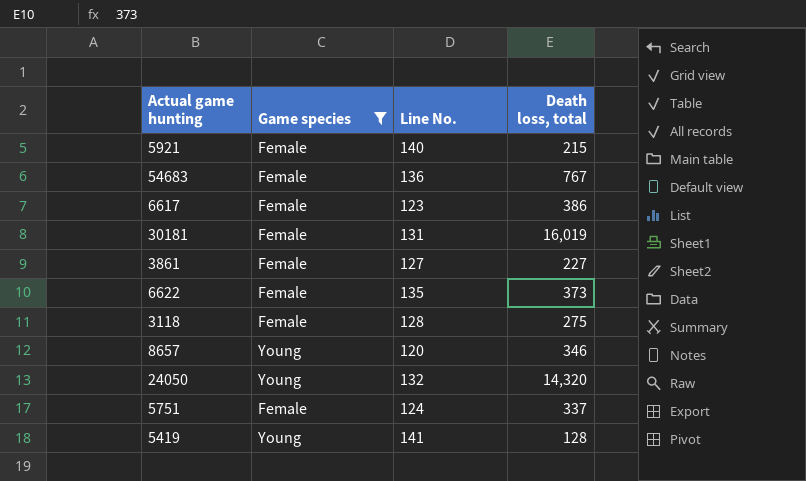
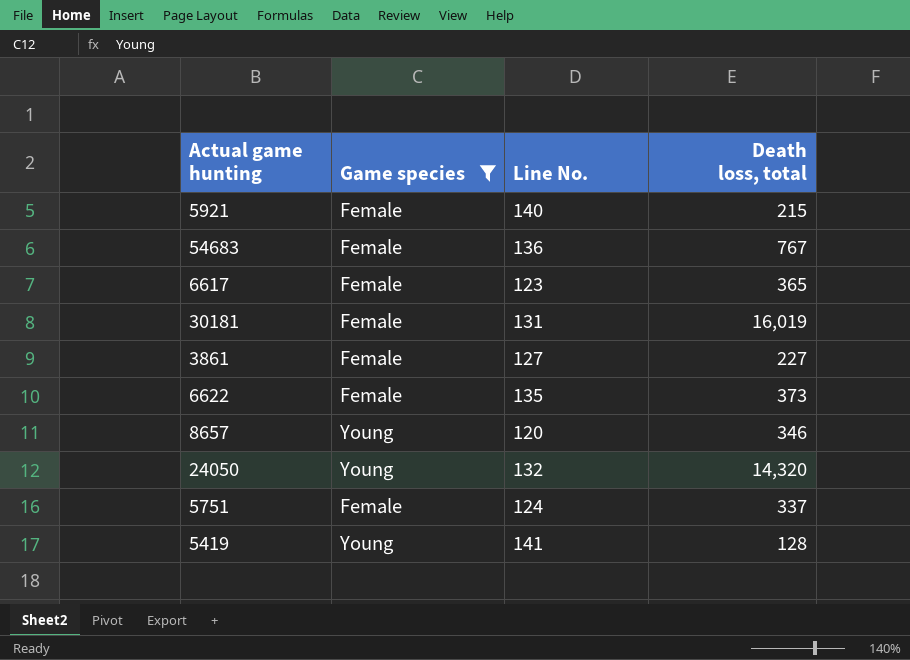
row 3118: Female | 128 | 275 -> none
6617 | Death loss, total: 386 -> 365

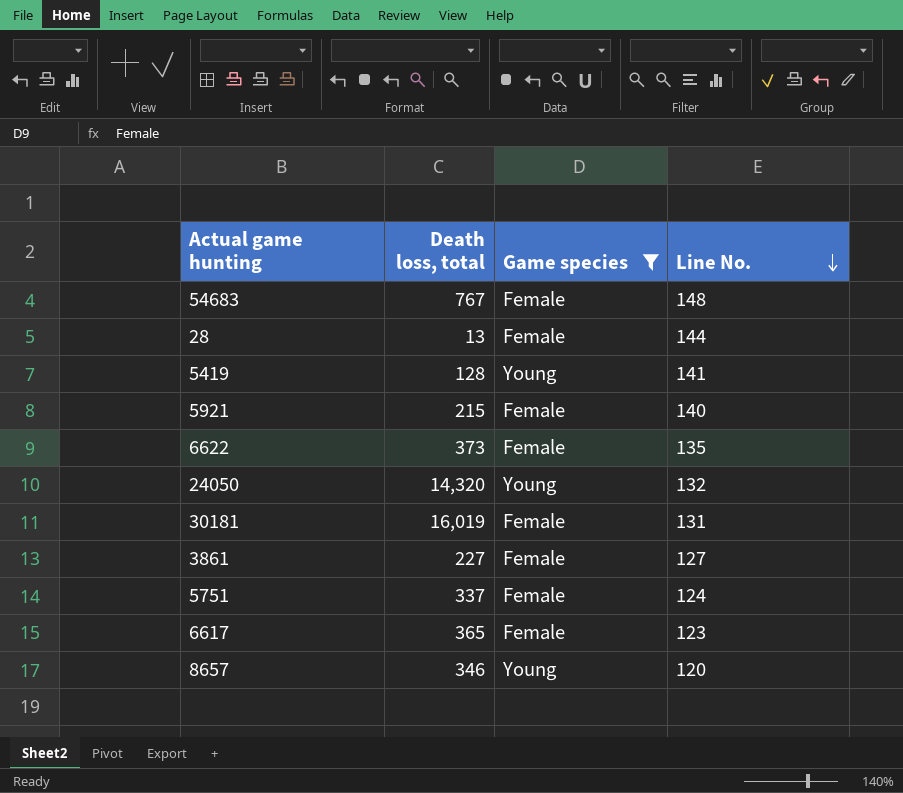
row order: none -> Line No. descending
column Death loss, total | position: 4 -> 2
54683 | Line No.: 136 -> 148
row 28: none -> 13 | Female | 144

